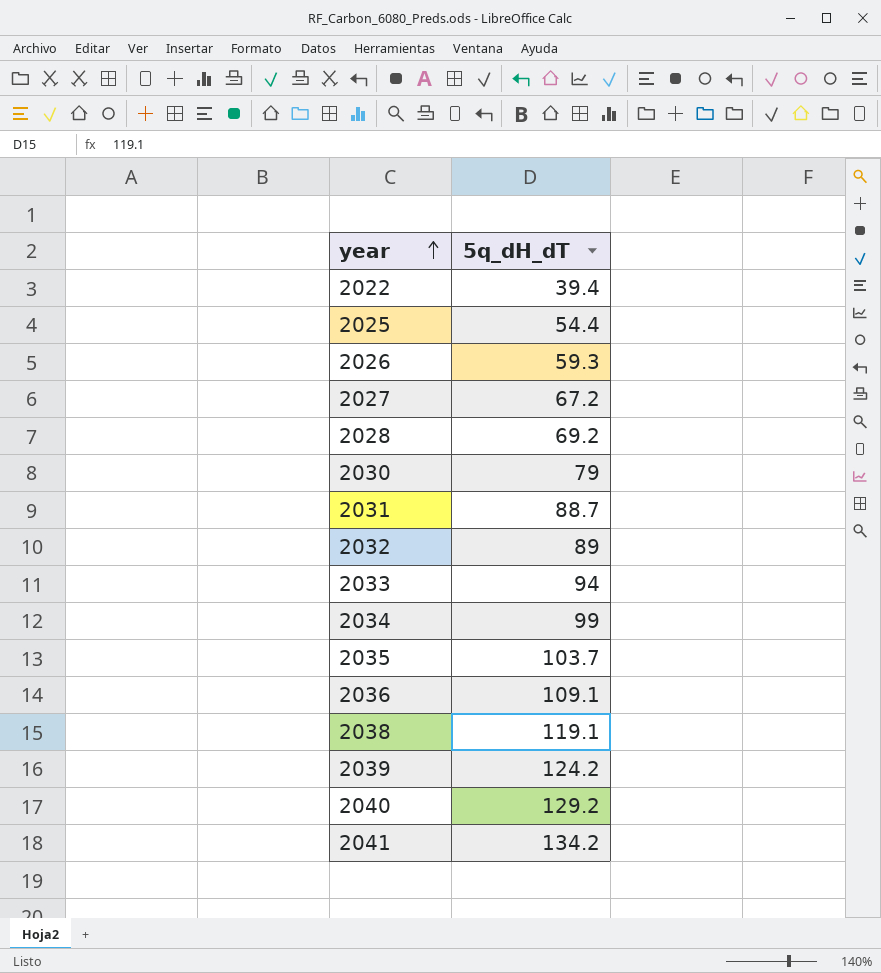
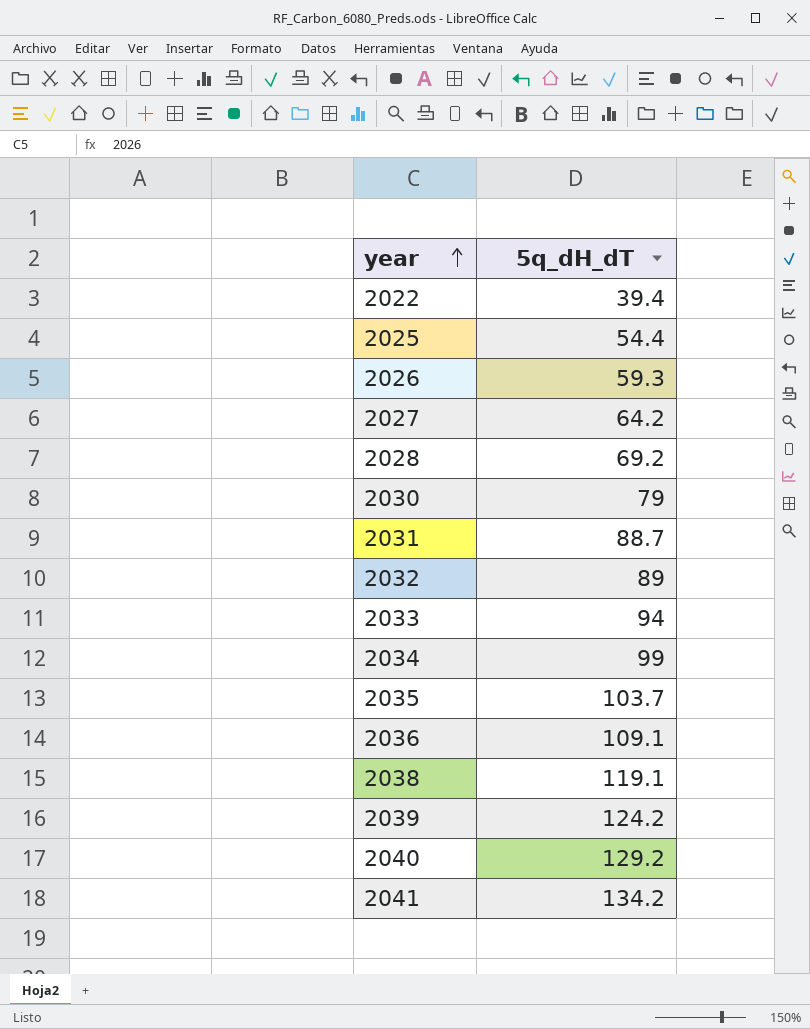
2027 | 5q_dH_dT: 67.2 -> 64.2

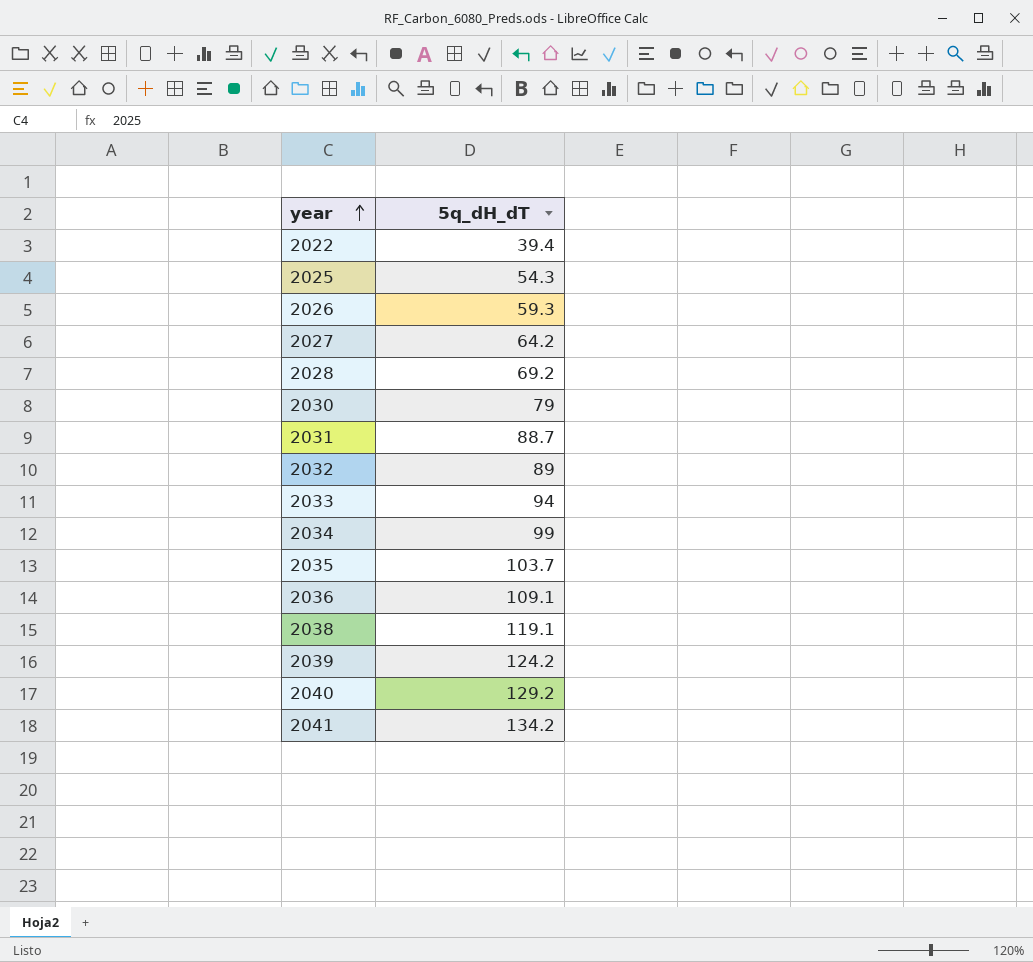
2025 | 5q_dH_dT: 54.4 -> 54.3

